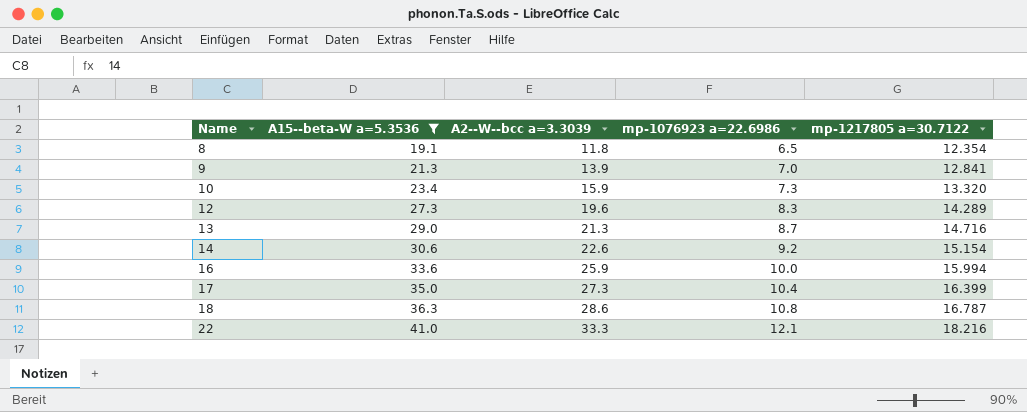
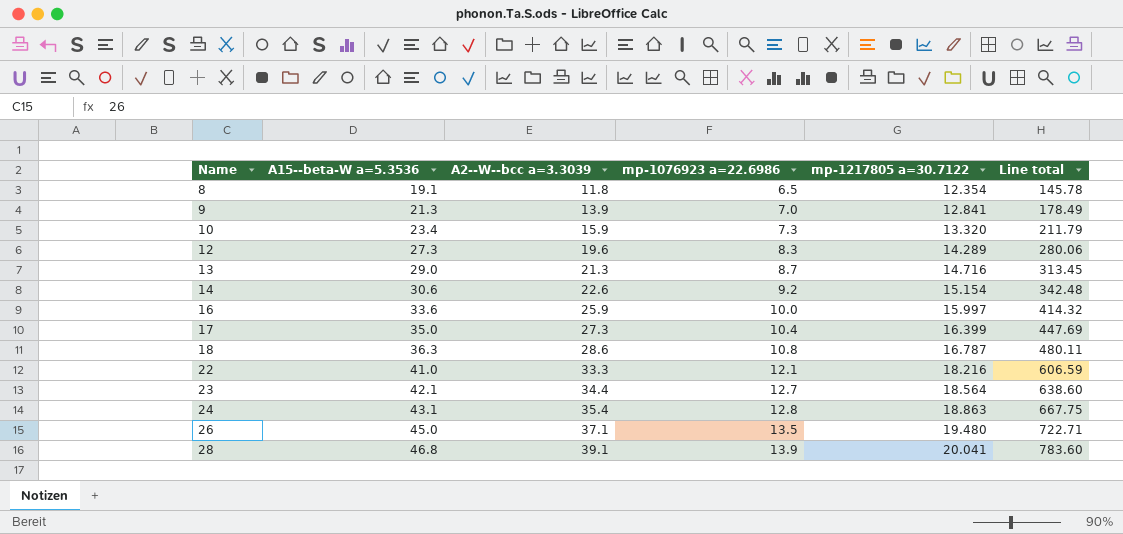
filter: A15--beta-W a=5.3536 <= 41.0 -> none
column Line total | formula: none -> [A2--W--bcc a=3.3039] * [mp-1217805 a=30.7122]
16 | mp-1217805 a=30.7122: 15.994 -> 15.997

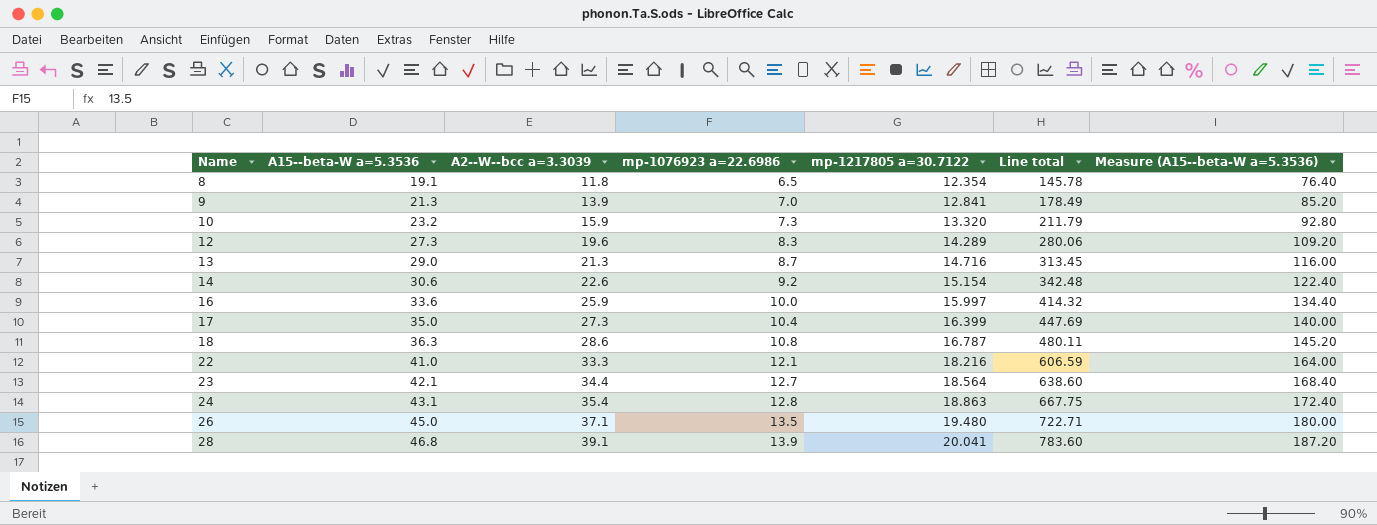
column Measure (A15--beta-W a=5.3536) | formula: none -> [A15--beta-W a=5.3536] * 4
10 | A15--beta-W a=5.3536: 23.4 -> 23.2

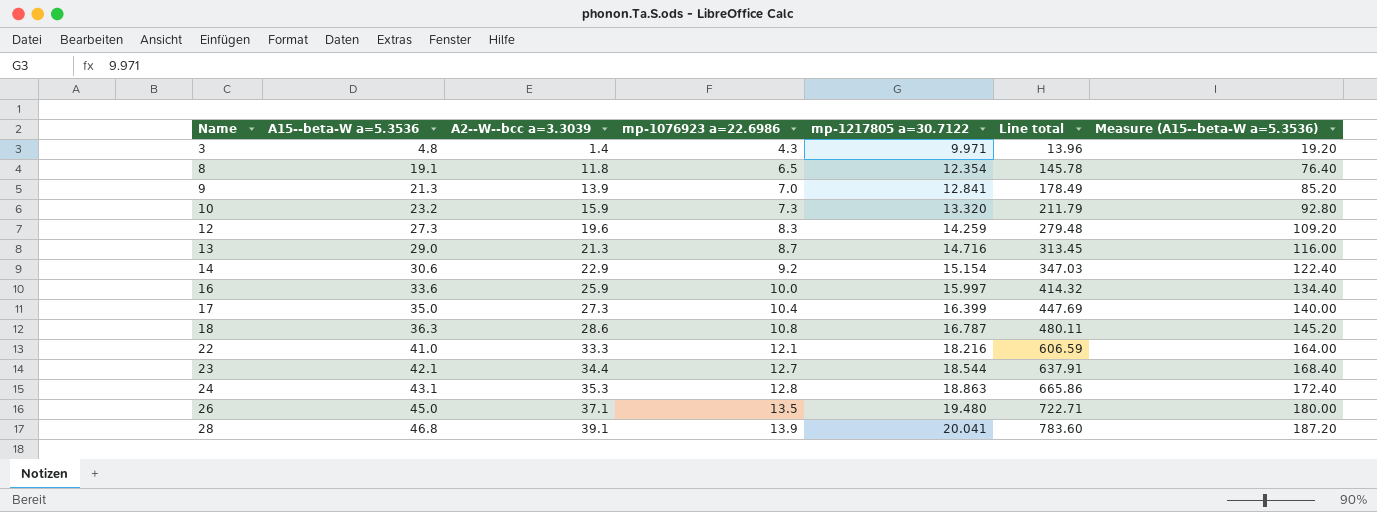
row 3: none -> 4.8 | 1.4 | 4.3 | 9.971 | 13.96 | 19.20
12 | mp-1217805 a=30.7122: 14.289 -> 14.259
12 | Line total: 280.06 -> 279.48
14 | A2--W--bcc a=3.3039: 22.6 -> 22.9
14 | Line total: 342.48 -> 347.03
23 | mp-1217805 a=30.7122: 18.564 -> 18.544
23 | Line total: 638.60 -> 637.91
24 | A2--W--bcc a=3.3039: 35.4 -> 35.3
24 | Line total: 667.75 -> 665.86

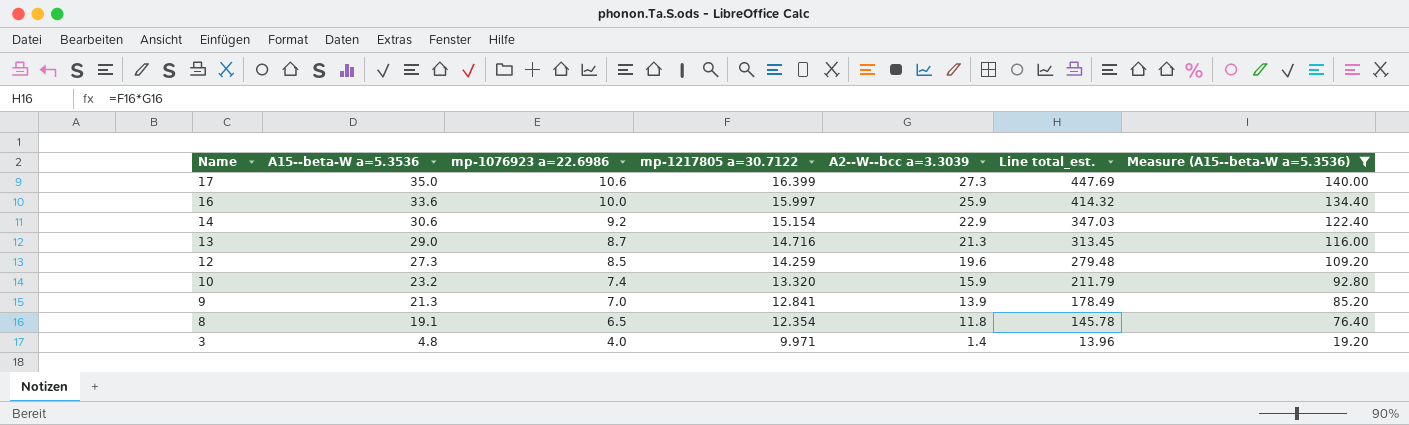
filter: none -> Measure (A15--beta-W a=5.3536) <= 140.00
row order: Name ascending -> Name descending
column A2--W--bcc a=3.3039 | position: 3 -> 5
column name: Line total -> Line total_est.
17 | mp-1076923 a=22.6986: 10.4 -> 10.6
12 | mp-1076923 a=22.6986: 8.3 -> 8.5
10 | mp-1076923 a=22.6986: 7.3 -> 7.4
3 | mp-1076923 a=22.6986: 4.3 -> 4.0

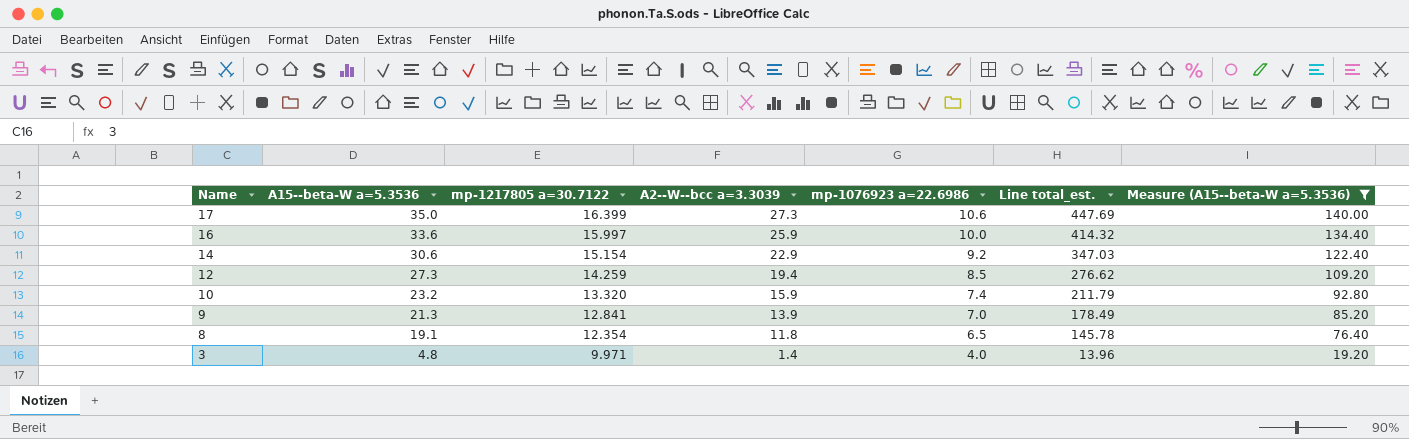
column mp-1076923 a=22.6986 | position: 3 -> 5
row 13: 29.0 | 8.7 | 14.716 | 21.3 | 313.45 | 116.00 -> none
12 | A2--W--bcc a=3.3039: 19.6 -> 19.4
12 | Line total_est.: 279.48 -> 276.62

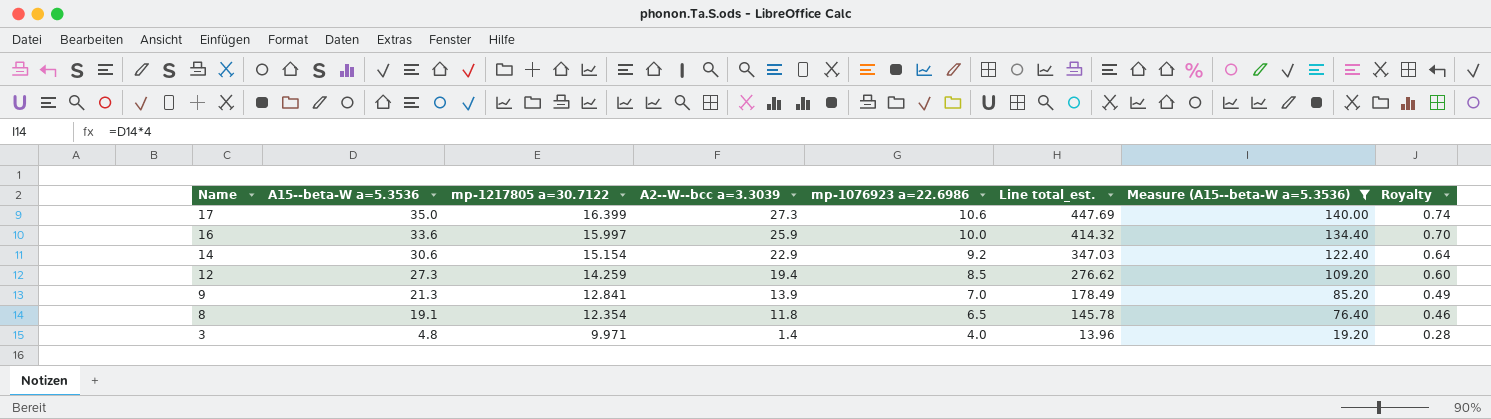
column Royalty | formula: none -> [mp-1076923 a=22.6986] * 0.07
row 10: 23.2 | 13.320 | 15.9 | 7.4 | 211.79 | 92.80 -> none

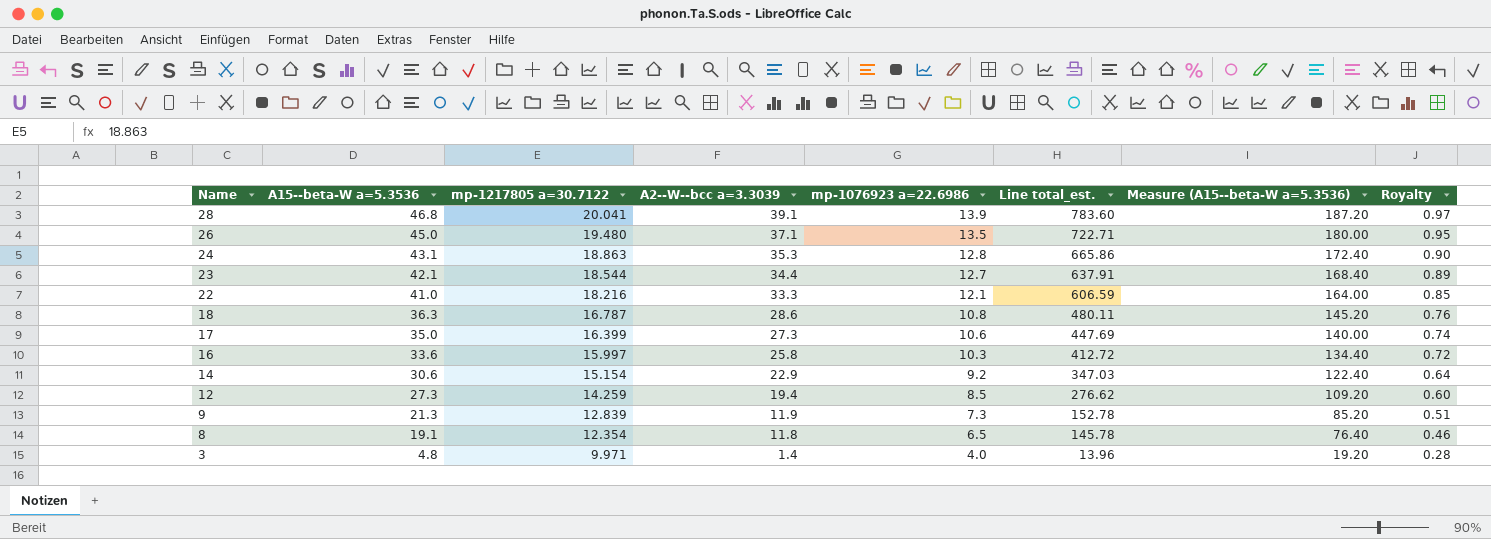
filter: Measure (A15--beta-W a=5.3536) <= 140.00 -> none
16 | A2--W--bcc a=3.3039: 25.9 -> 25.8
16 | mp-1076923 a=22.6986: 10.0 -> 10.3
16 | Line total_est.: 414.32 -> 412.72
16 | Royalty: 0.70 -> 0.72
9 | mp-1217805 a=30.7122: 12.841 -> 12.839
9 | A2--W--bcc a=3.3039: 13.9 -> 11.9
9 | mp-1076923 a=22.6986: 7.0 -> 7.3
9 | Line total_est.: 178.49 -> 152.78
9 | Royalty: 0.49 -> 0.51

